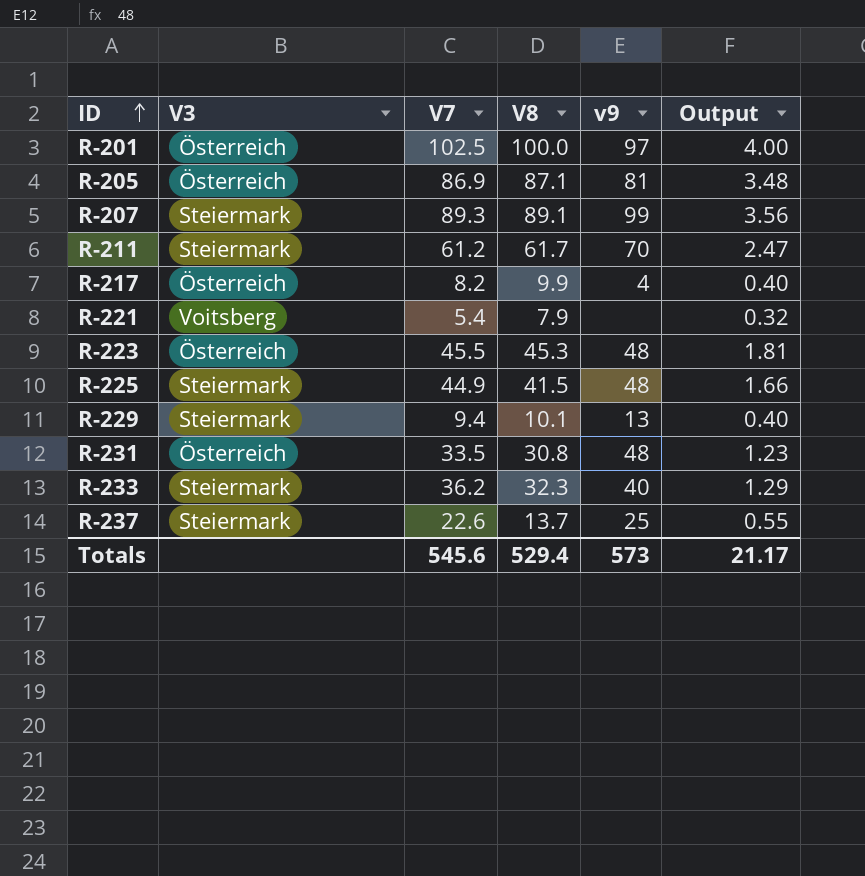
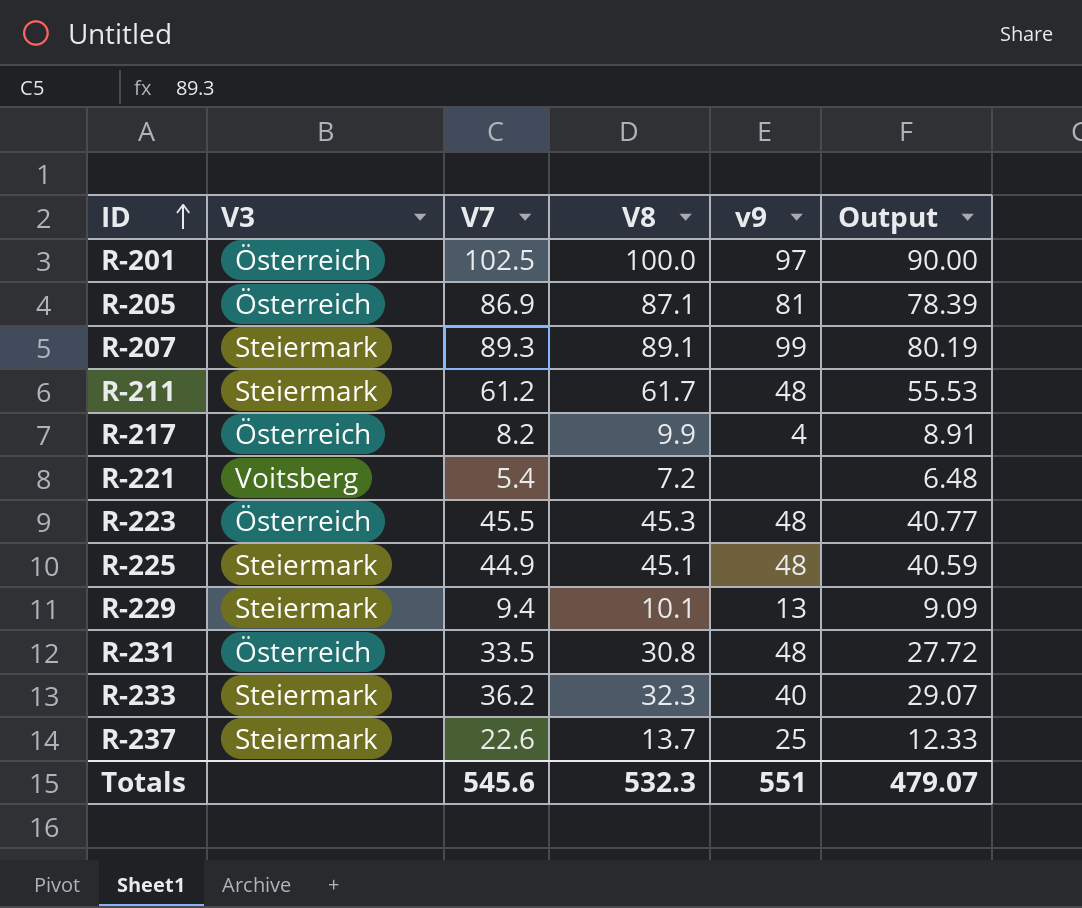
column Output | formula: [V8] * 0.04 -> [V8] * 0.9
R-211 | v9: 70 -> 48
R-221 | V8: 7.9 -> 7.2
R-225 | V8: 41.5 -> 45.1
Totals | V8: 529.4 -> 532.3
Totals | v9: 573 -> 551
Totals | Output: 21.17 -> 479.07

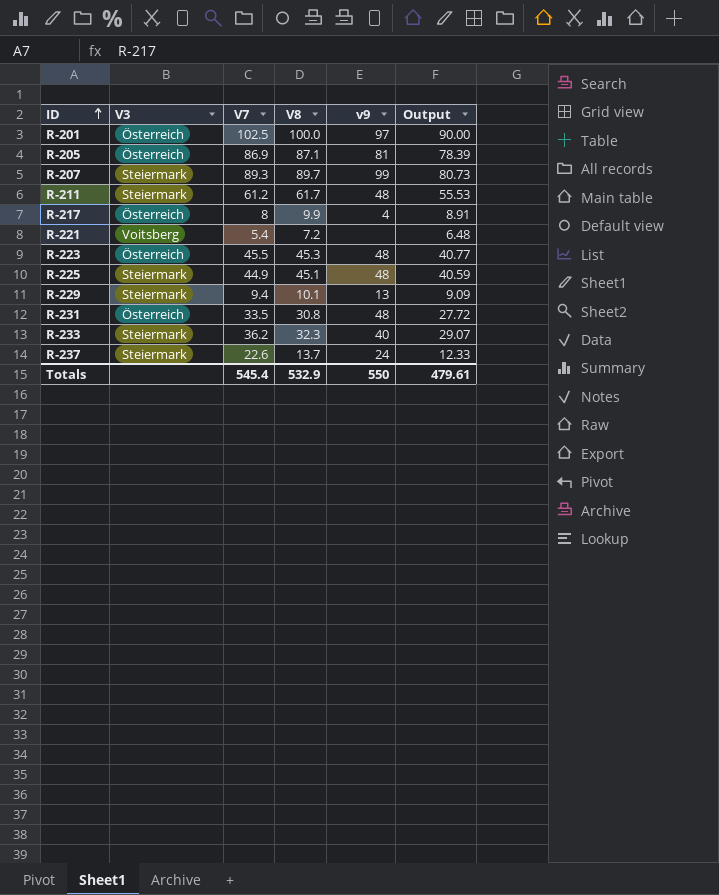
R-207 | V8: 89.1 -> 89.7
R-207 | Output: 80.19 -> 80.73
R-217 | V7: 8.2 -> 8
R-237 | v9: 25 -> 24
Totals | V7: 545.6 -> 545.4
Totals | V8: 532.3 -> 532.9
Totals | v9: 551 -> 550
Totals | Output: 479.07 -> 479.61

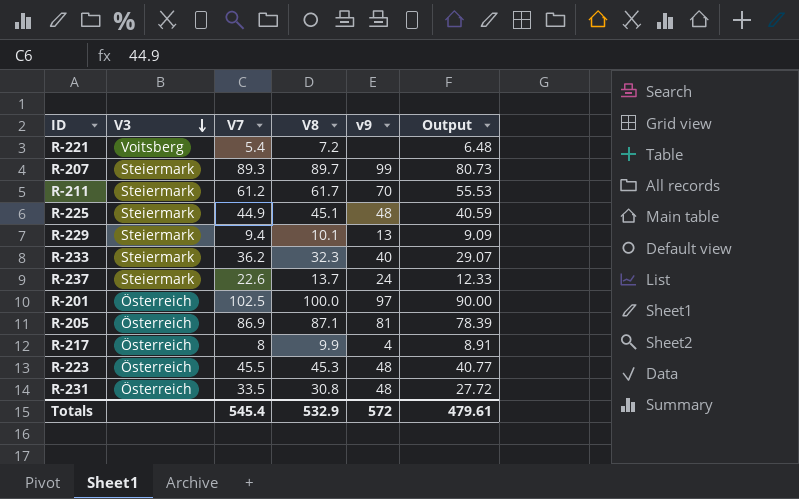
row order: ID ascending -> V3 descending
R-211 | v9: 48 -> 70
Totals | v9: 550 -> 572

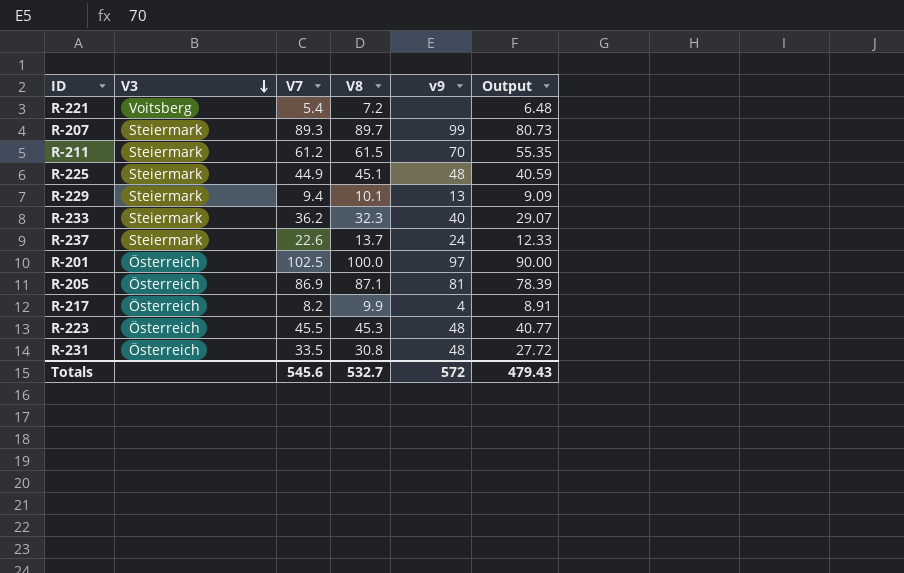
R-211 | V8: 61.7 -> 61.5
R-211 | Output: 55.53 -> 55.35
R-217 | V7: 8 -> 8.2
Totals | V7: 545.4 -> 545.6
Totals | V8: 532.9 -> 532.7
Totals | Output: 479.61 -> 479.43

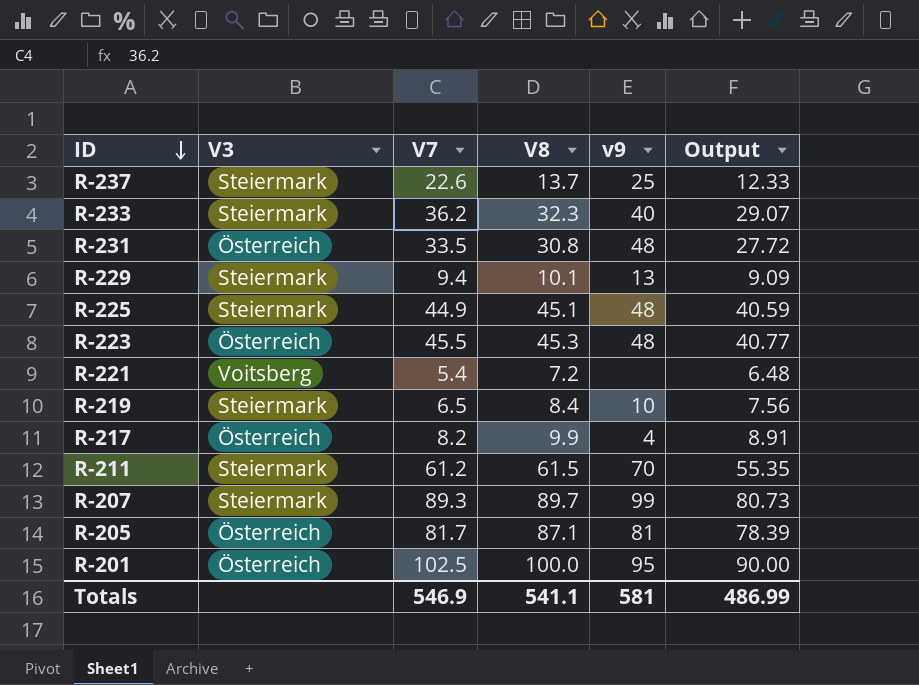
row order: V3 descending -> ID descending
R-237 | v9: 24 -> 25
row R-219: none -> Steiermark | 6.5 | 8.4 | 10 | 7.56
R-205 | V7: 86.9 -> 81.7
R-201 | v9: 97 -> 95
Totals | V7: 545.6 -> 546.9
Totals | V8: 532.7 -> 541.1
Totals | v9: 572 -> 581
Totals | Output: 479.43 -> 486.99

